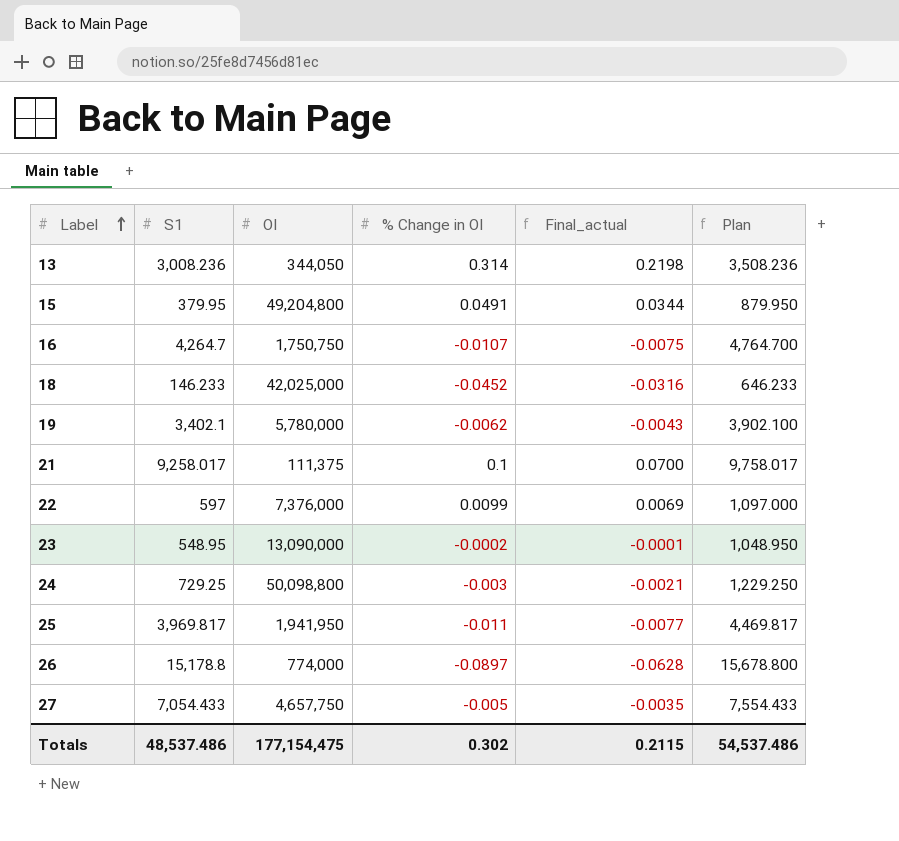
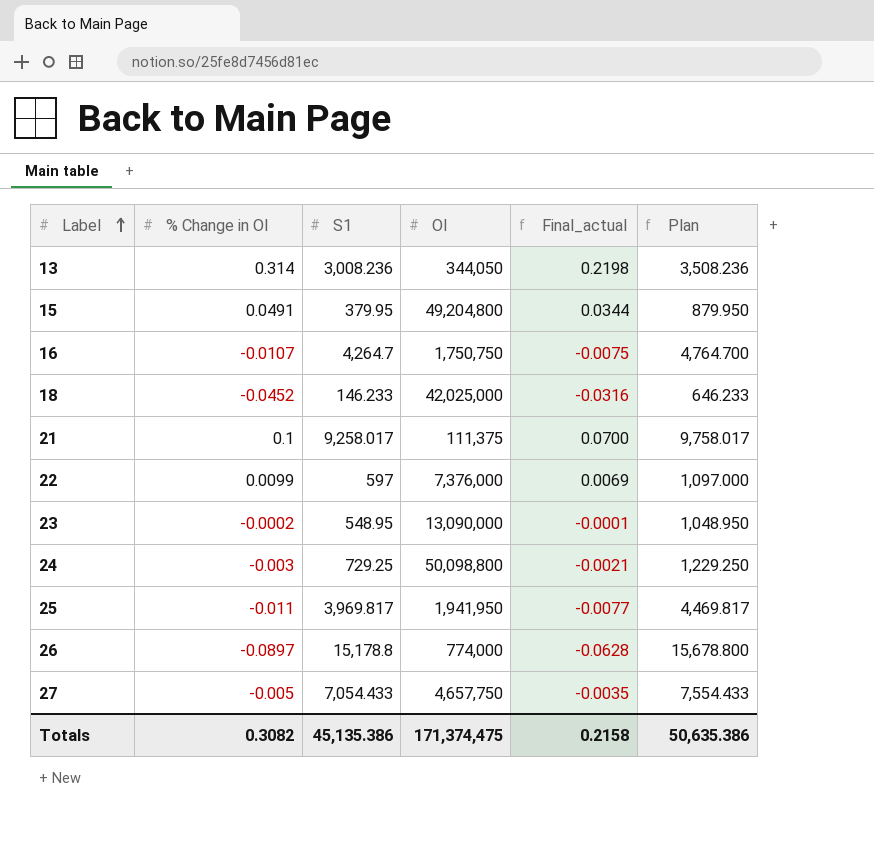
column % Change in OI | position: 4 -> 2
row 19: 3,402.1 | 5,780,000 | -0.0062 | -0.0043 | 3,902.100 -> none
Totals | % Change in OI: 0.302 -> 0.3082
Totals | S1: 48,537.486 -> 45,135.386
Totals | OI: 177,154,475 -> 171,374,475
Totals | Final_actual: 0.2115 -> 0.2158
Totals | Plan: 54,537.486 -> 50,635.386

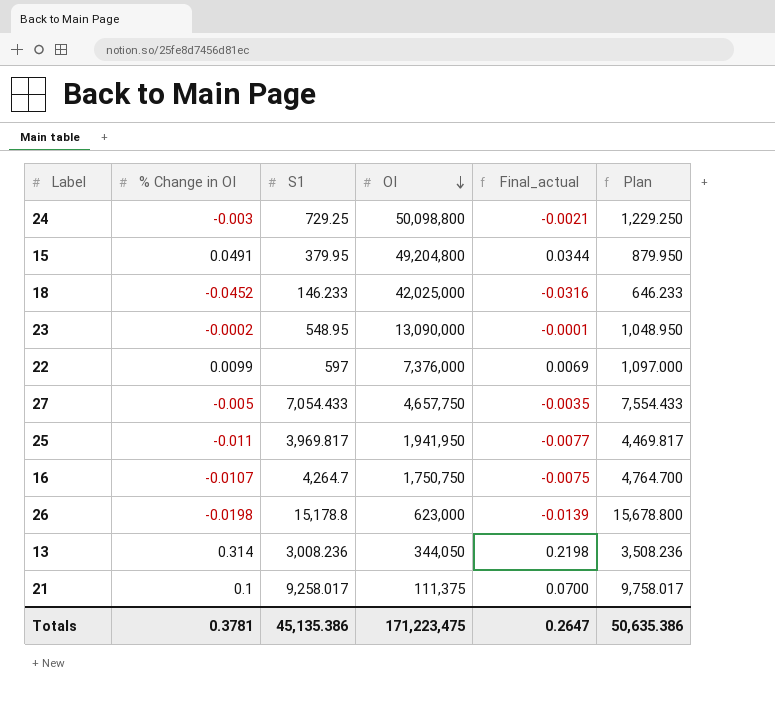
row order: Label ascending -> OI descending
26 | % Change in OI: -0.0897 -> -0.0198
26 | OI: 774,000 -> 623,000
26 | Final_actual: -0.0628 -> -0.0139
Totals | % Change in OI: 0.3082 -> 0.3781
Totals | OI: 171,374,475 -> 171,223,475
Totals | Final_actual: 0.2158 -> 0.2647

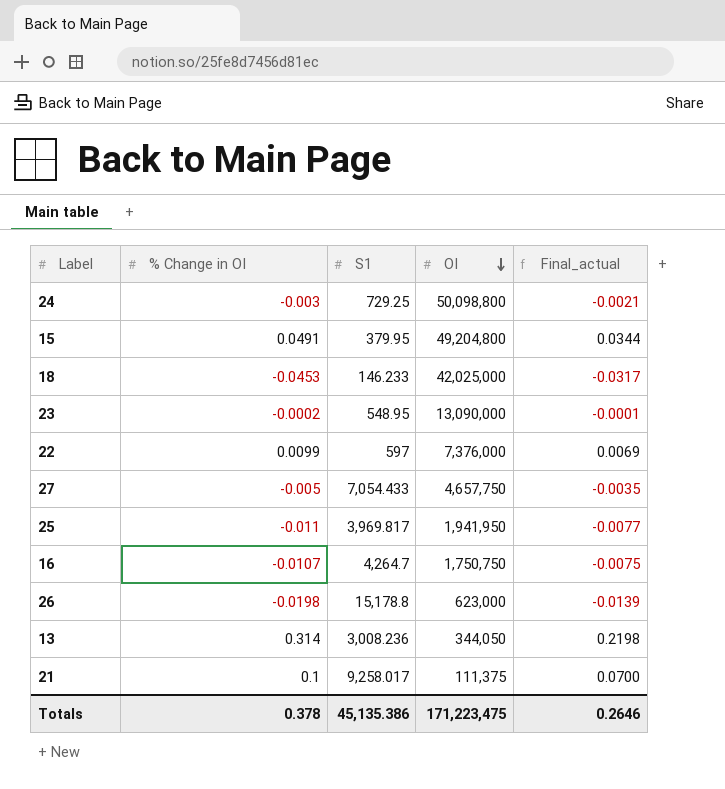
column Plan | formula: [S1] + 500 -> none
18 | % Change in OI: -0.0452 -> -0.0453
18 | Final_actual: -0.0316 -> -0.0317
Totals | % Change in OI: 0.3781 -> 0.378
Totals | Final_actual: 0.2647 -> 0.2646

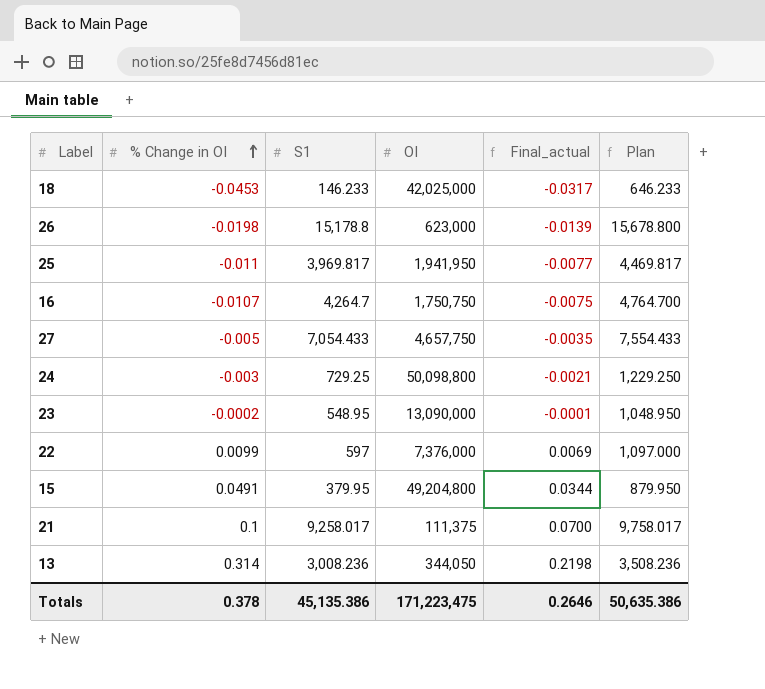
row order: OI descending -> % Change in OI ascending
column Plan | formula: none -> [S1] + 500

